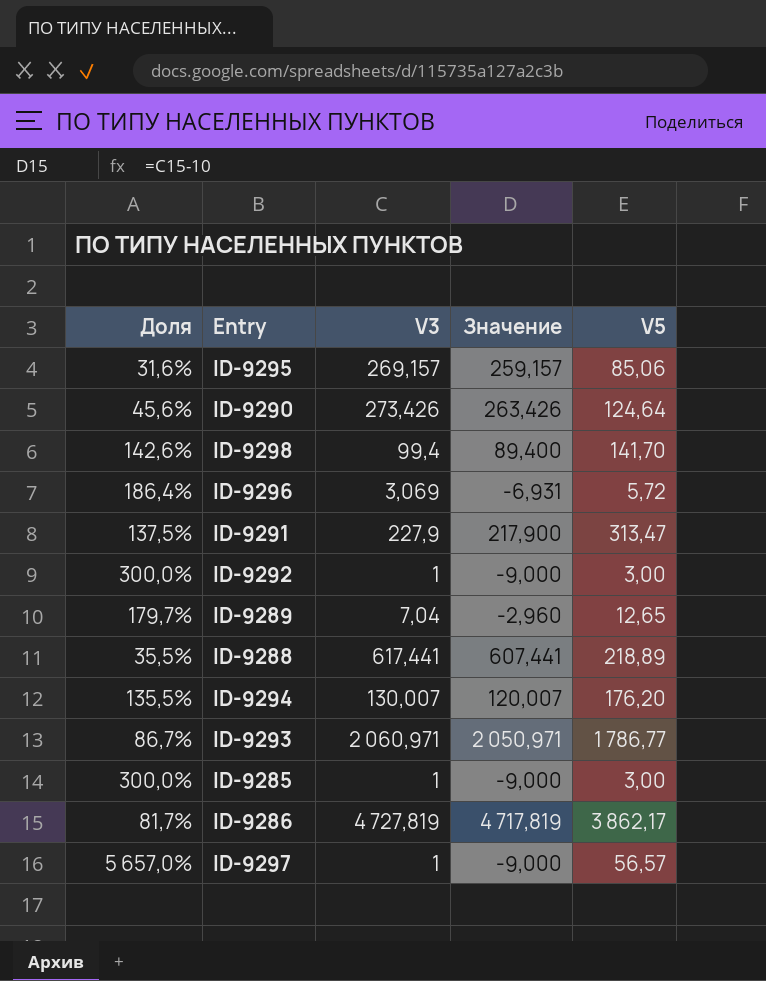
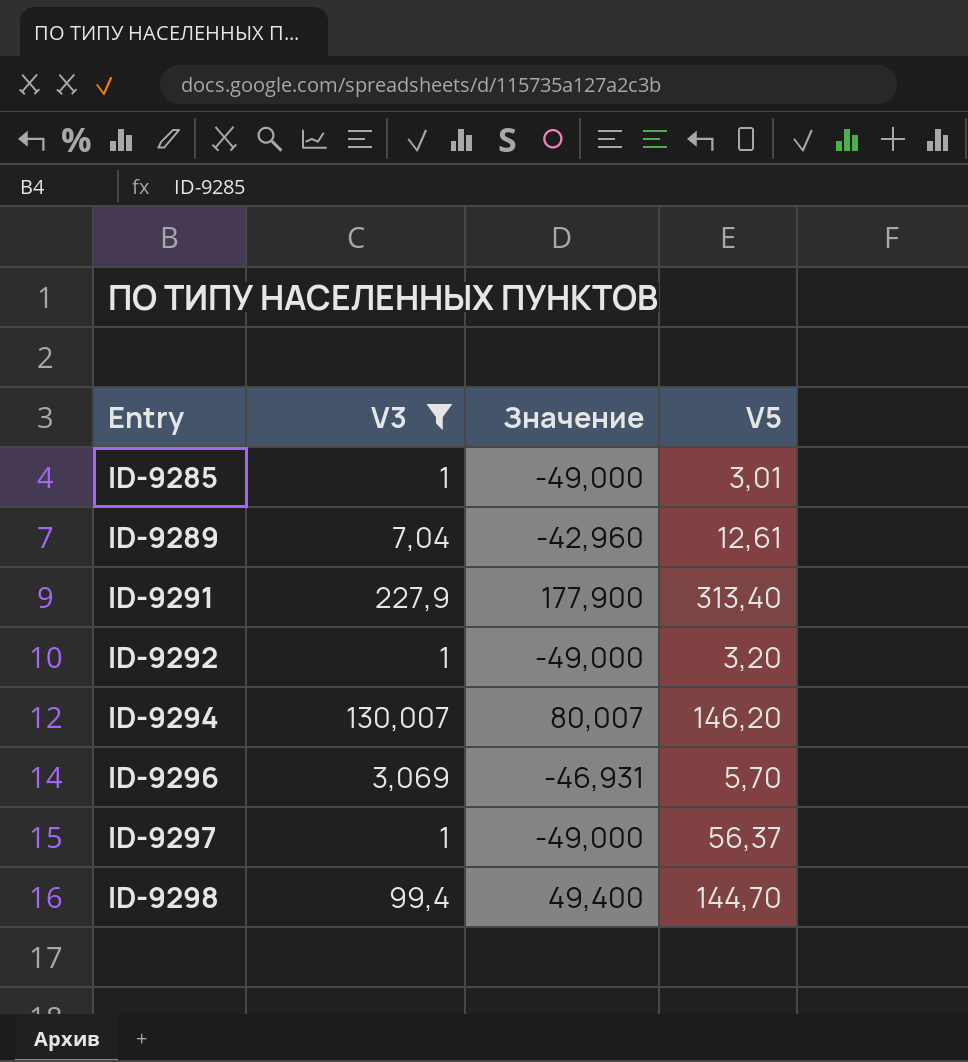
filter: none -> V3 <= 227,9
row order: none -> Entry ascending
column Доля | formula: [V5] / [V3] -> none
column Значение | formula: [V3] - 10 -> [V3] - 50
ID-9285 | V5: 3,00 -> 3,01
ID-9289 | V5: 12,65 -> 12,61
ID-9291 | V5: 313,47 -> 313,40
ID-9292 | V5: 3,00 -> 3,20
ID-9294 | V5: 176,20 -> 146,20
ID-9296 | V5: 5,72 -> 5,70
ID-9297 | V5: 56,57 -> 56,37
ID-9298 | V5: 141,70 -> 144,70

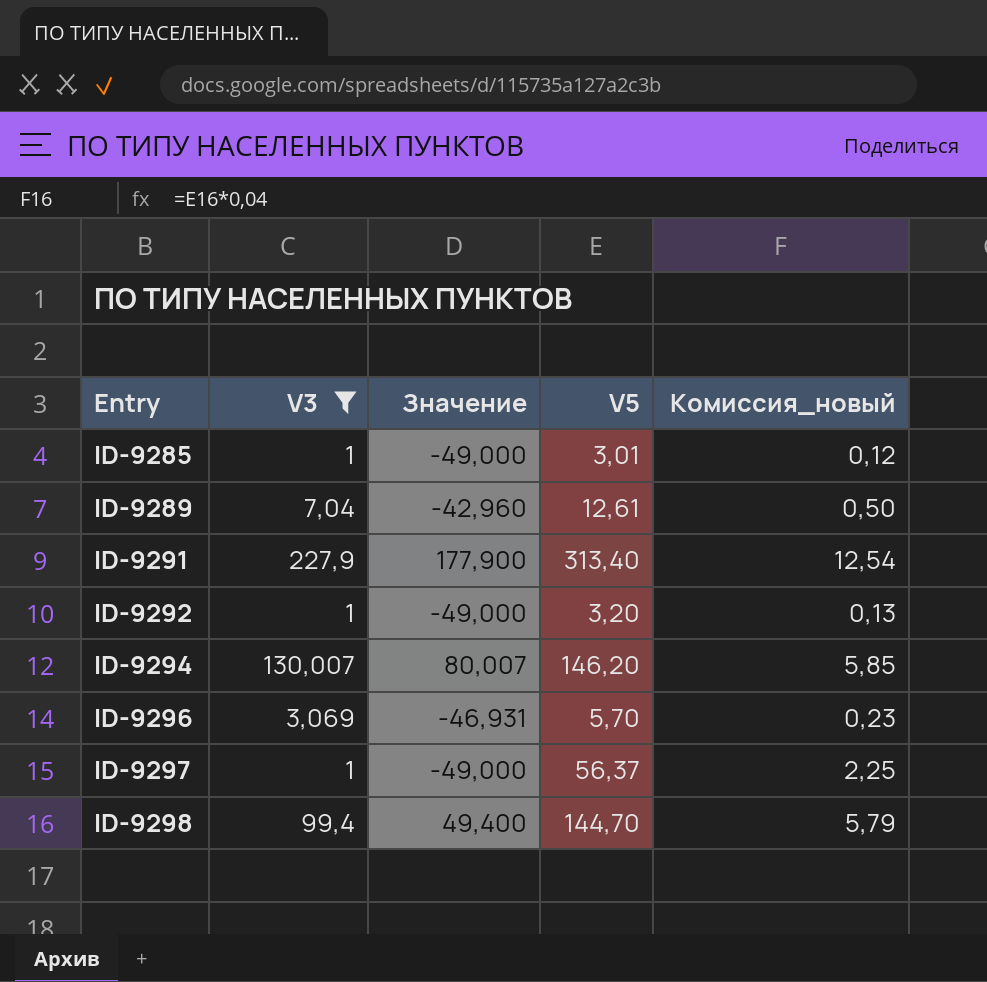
column Комиссия_новый | formula: none -> [V5] * 0,04

